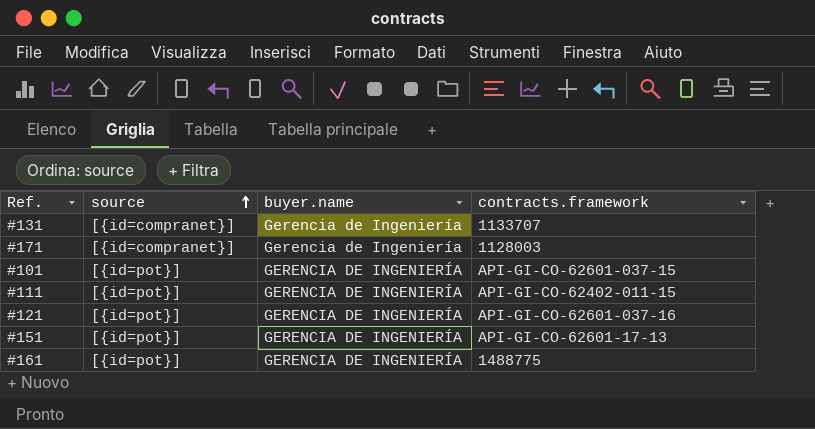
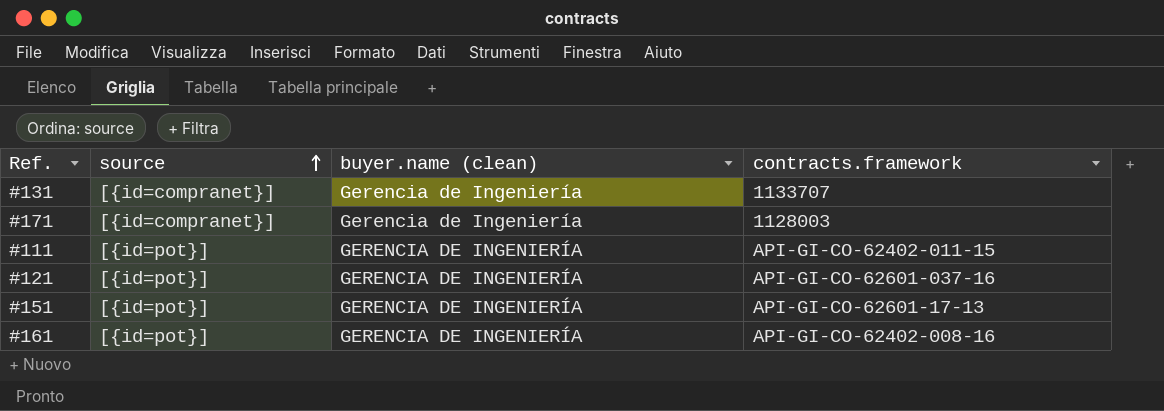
column name: buyer.name -> buyer.name (clean)
row #101: [{id=pot}] | GERENCIA DE INGENIERÍA | API-GI-CO-62601-037-15 -> none
#161 | contracts.framework: 1488775 -> API-GI-CO-62402-008-16

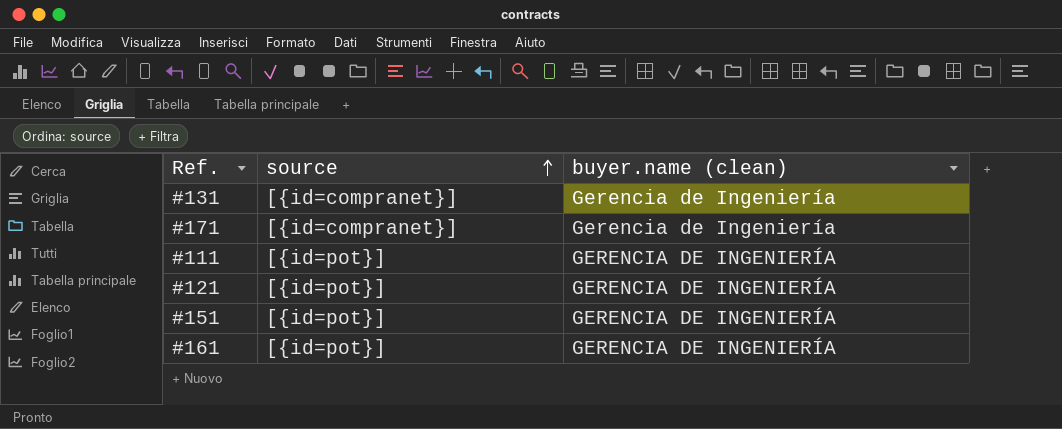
column contracts.framework | position: 4 -> none

